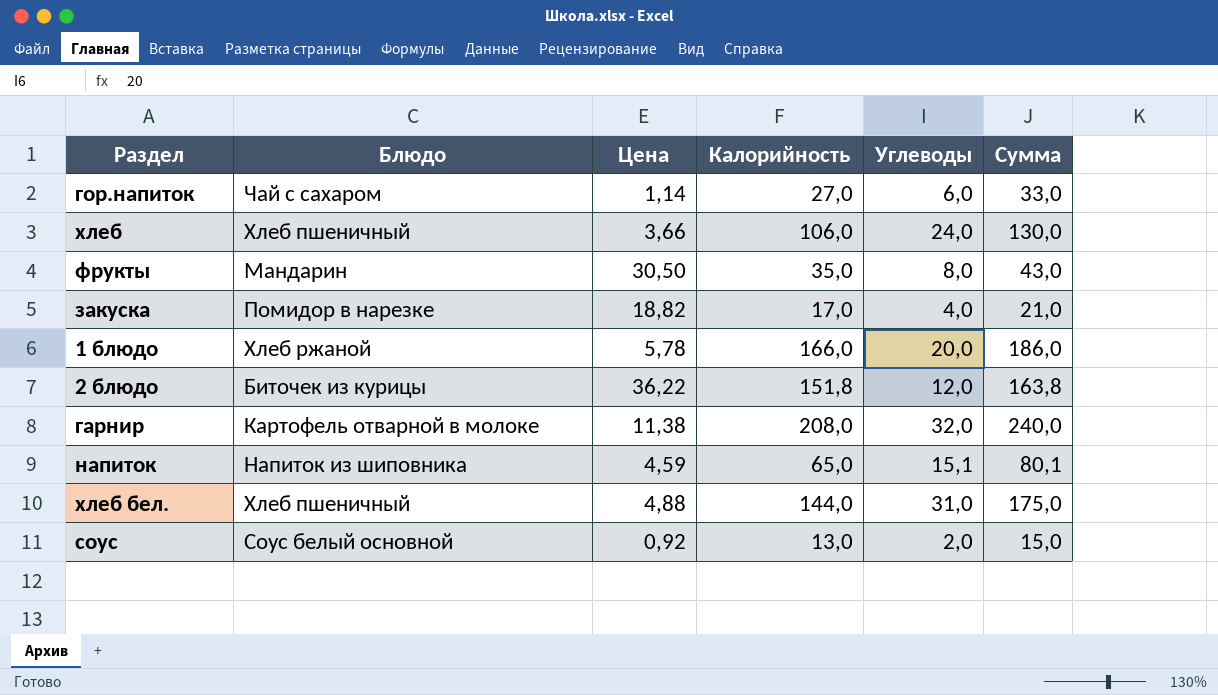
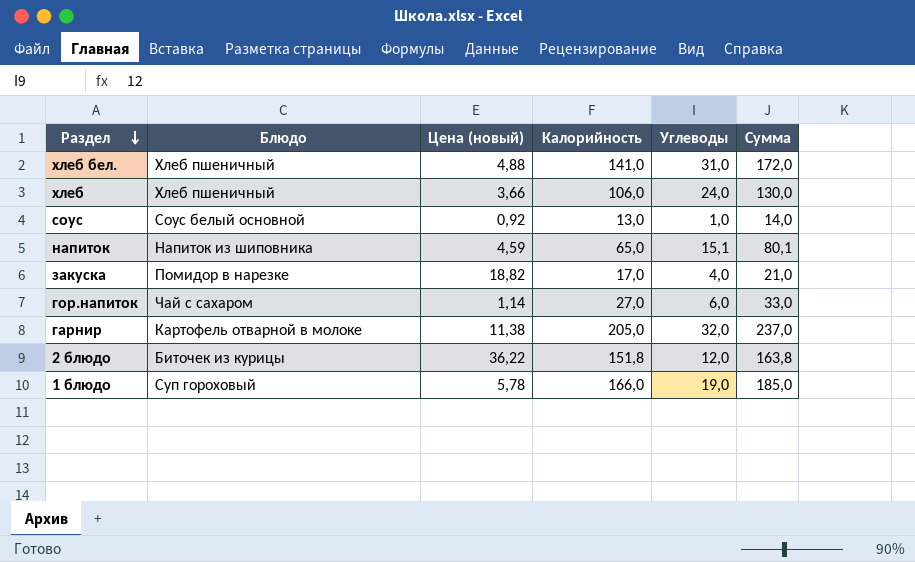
row order: none -> Раздел descending
column name: Цена -> Цена (новый)
row фрукты: Мандарин | 30,50 | 35,0 | 8,0 | 43,0 -> none
хлеб бел. | Калорийность: 144,0 -> 141,0
хлеб бел. | Сумма: 175,0 -> 172,0
соус | Углеводы: 2,0 -> 1,0
соус | Сумма: 15,0 -> 14,0
гарнир | Калорийность: 208,0 -> 205,0
гарнир | Сумма: 240,0 -> 237,0
1 блюдо | Блюдо: Хлеб ржаной -> Суп гороховый
1 блюдо | Углеводы: 20,0 -> 19,0
1 блюдо | Сумма: 186,0 -> 185,0

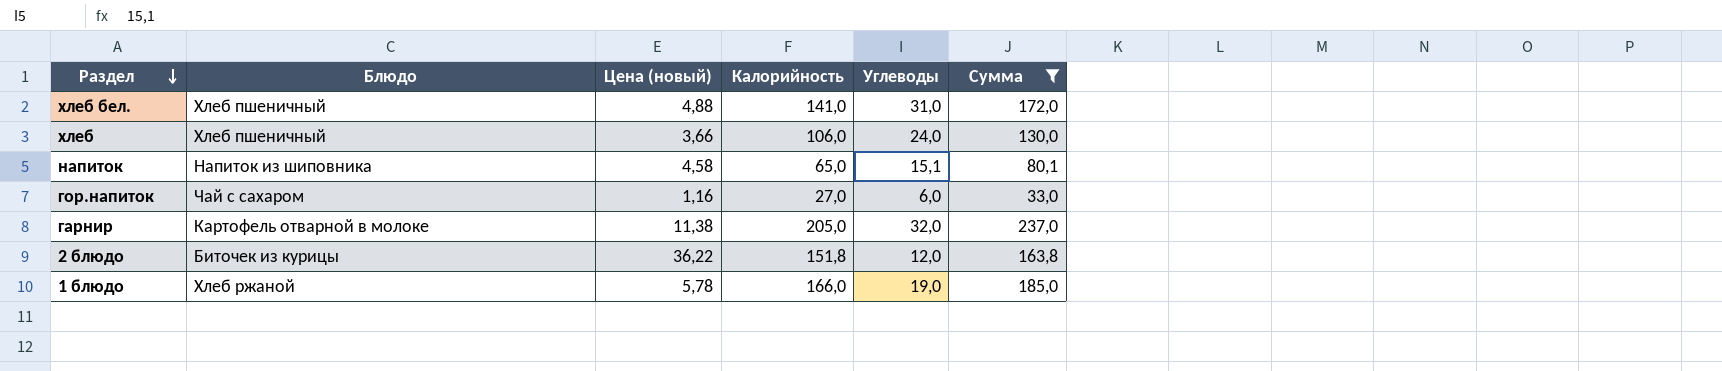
filter: none -> Сумма >= 33,0
напиток | Цена (новый): 4,59 -> 4,58
гор.напиток | Цена (новый): 1,14 -> 1,16
1 блюдо | Блюдо: Суп гороховый -> Хлеб ржаной

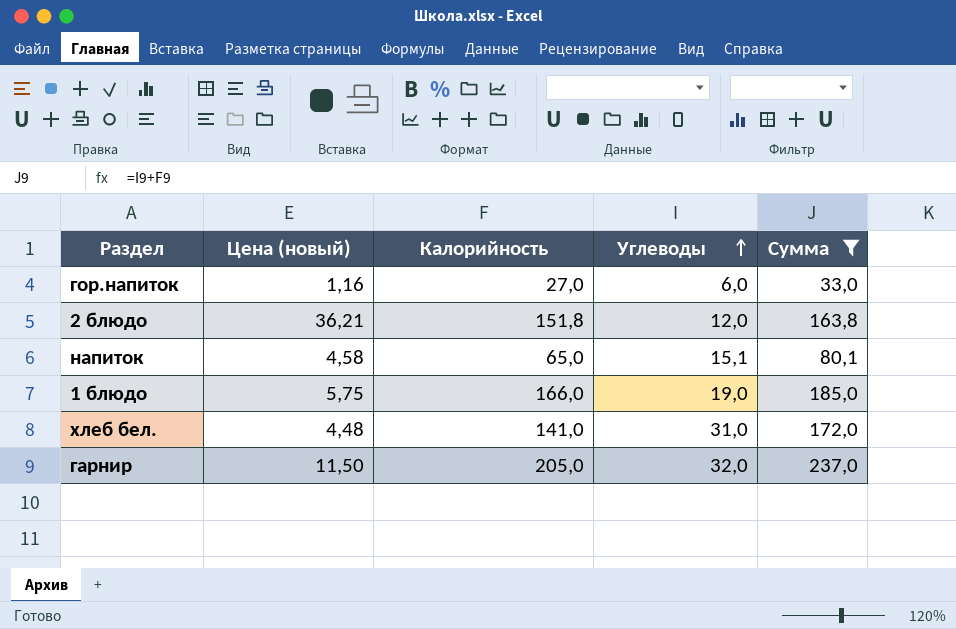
row order: Раздел descending -> Углеводы ascending
column Блюдо | position: 2 -> none
row хлеб: Хлеб пшеничный | 3,66 | 106,0 | 24,0 | 130,0 -> none
2 блюдо | Цена (новый): 36,22 -> 36,21
1 блюдо | Цена (новый): 5,78 -> 5,75
хлеб бел. | Цена (новый): 4,88 -> 4,48
гарнир | Цена (новый): 11,38 -> 11,50

